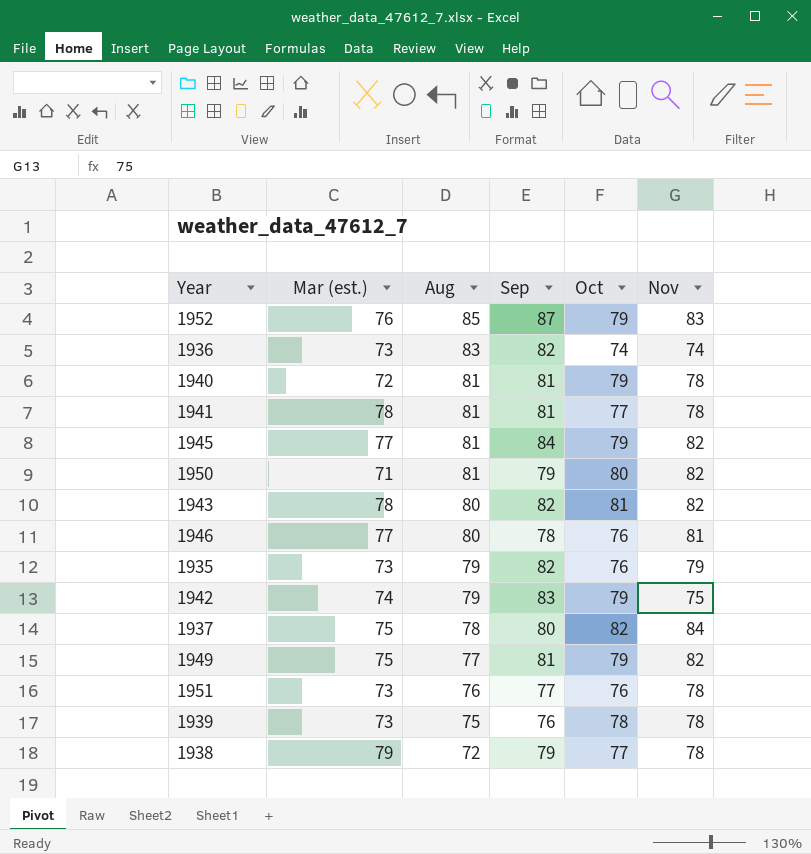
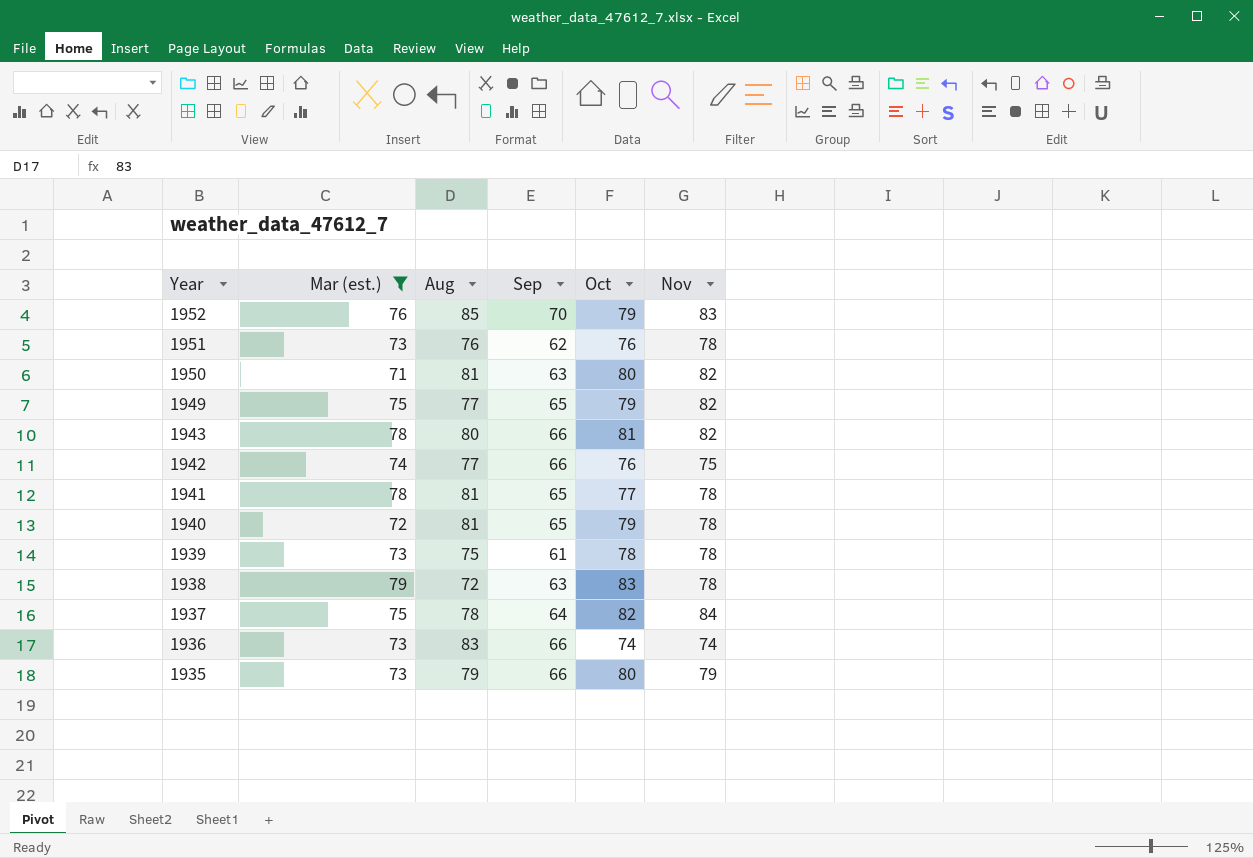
filter: none -> Mar (est.) != 77
row order: Aug descending -> Year descending
1952 | Sep: 87 -> 70
1951 | Sep: 77 -> 62
1950 | Sep: 79 -> 63
1949 | Sep: 81 -> 65
1943 | Sep: 82 -> 66
1942 | Aug: 79 -> 77
1942 | Sep: 83 -> 66
1942 | Oct: 79 -> 76
1941 | Sep: 81 -> 65
1940 | Sep: 81 -> 65
1939 | Sep: 76 -> 61
1938 | Sep: 79 -> 63
1938 | Oct: 77 -> 83
1937 | Sep: 80 -> 64
1936 | Sep: 82 -> 66
1935 | Sep: 82 -> 66
1935 | Oct: 76 -> 80

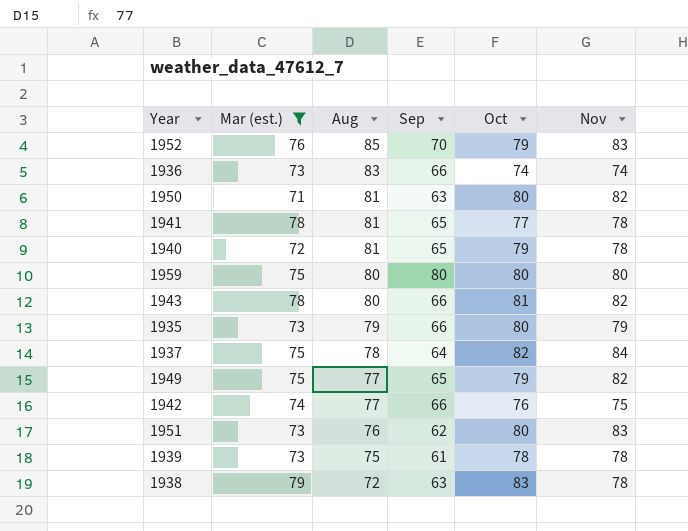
row order: Year descending -> Aug descending
row 1959: none -> 75 | 80 | 80 | 80 | 80
1951 | Oct: 76 -> 80
1951 | Nov: 78 -> 83

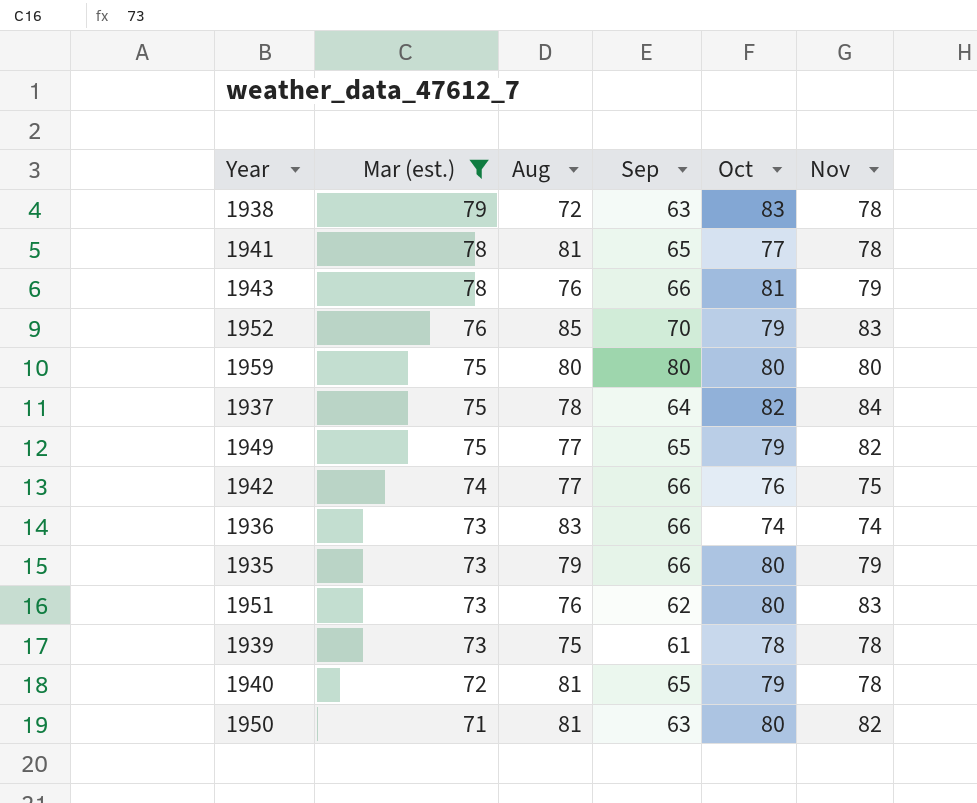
row order: Aug descending -> Mar (est.) descending
1943 | Aug: 80 -> 76
1943 | Nov: 82 -> 79

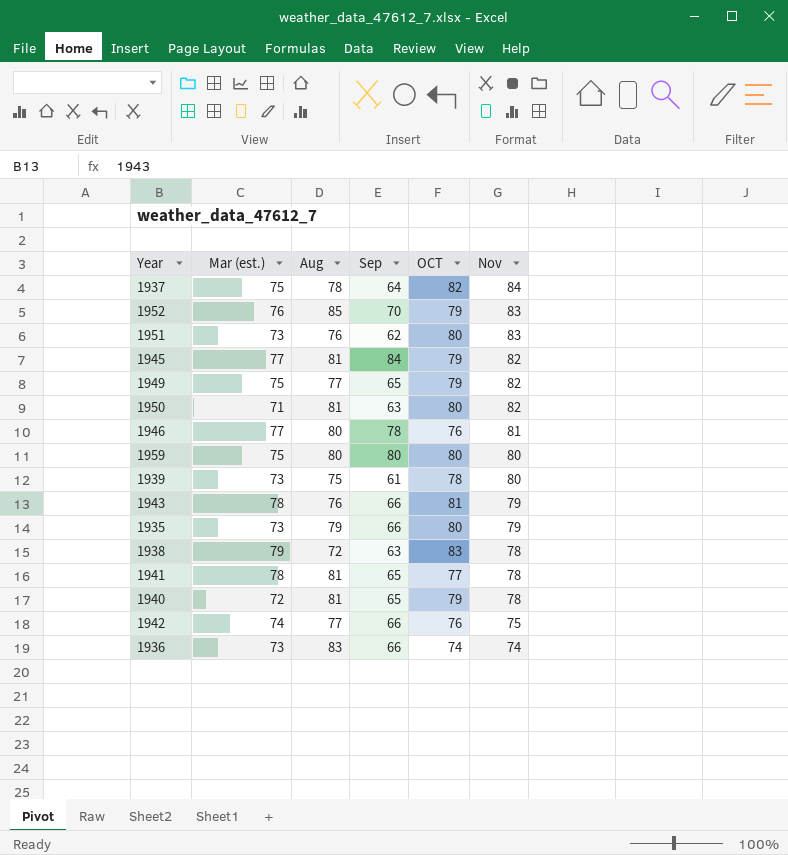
filter: Mar (est.) != 77 -> none
row order: Mar (est.) descending -> Nov descending
column name: Oct -> OCT
1939 | Nov: 78 -> 80

